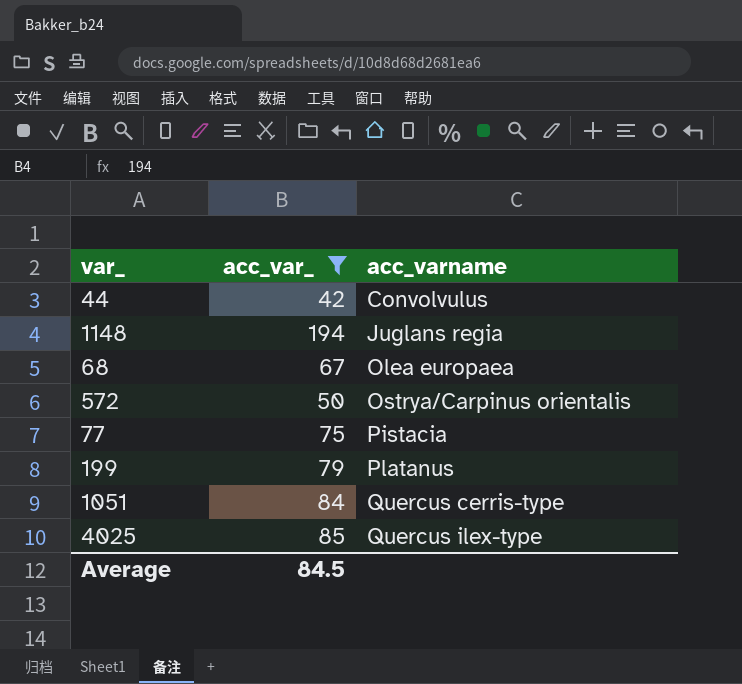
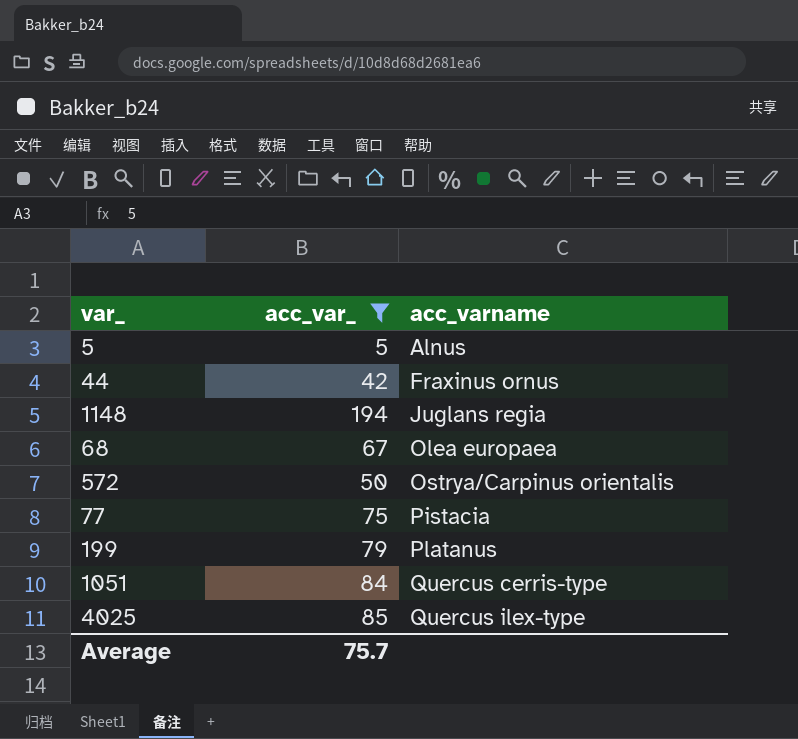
row 5: none -> 5 | Alnus
44 | acc_varname: Convolvulus -> Fraxinus ornus
Average | acc_var_: 84.5 -> 75.7

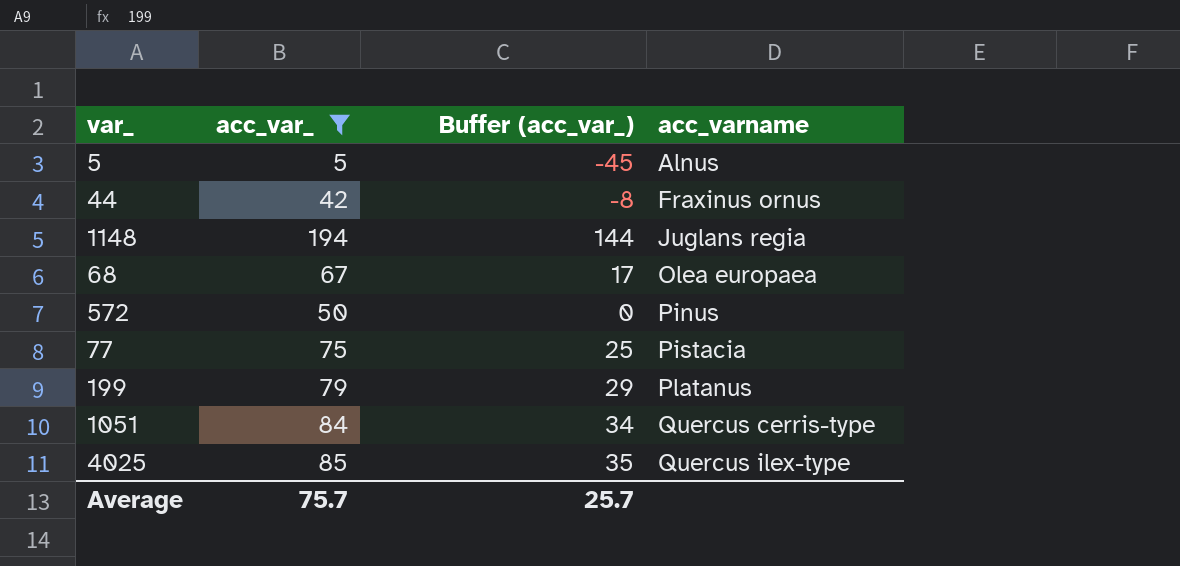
column Buffer (acc_var_) | formula: none -> [acc_var_] - 50
572 | acc_varname: Ostrya/Carpinus orientalis -> Pinus

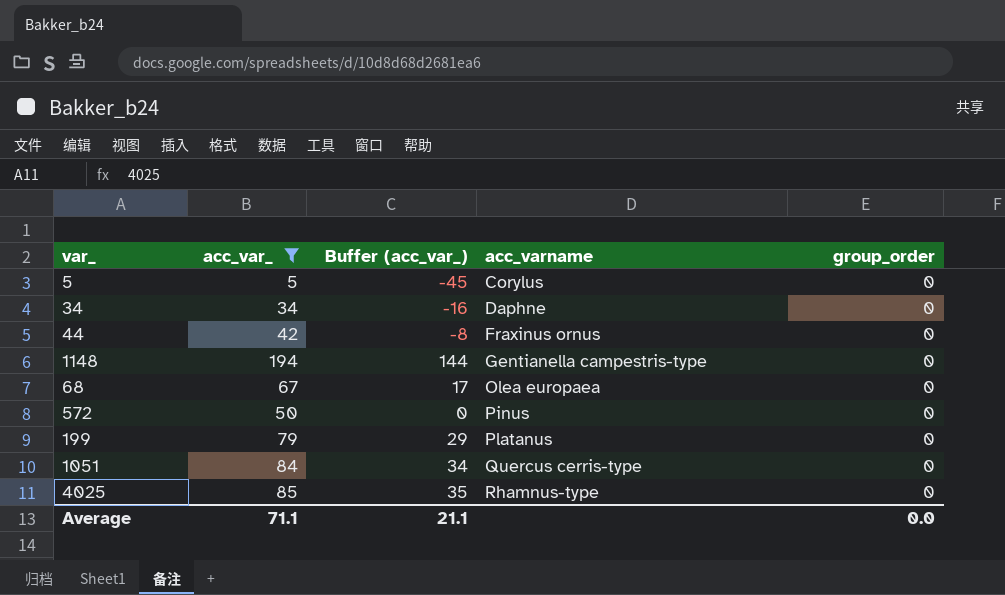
column group_order | position: none -> 5
row 77: 75 | 25 | Pistacia -> none
5 | acc_varname: Alnus -> Corylus
row 34: none -> 34 | -16 | Daphne | 0
1148 | acc_varname: Juglans regia -> Gentianella campestris-type
4025 | acc_varname: Quercus ilex-type -> Rhamnus-type
Average | acc_var_: 75.7 -> 71.1
Average | Buffer (acc_var_): 25.7 -> 21.1

